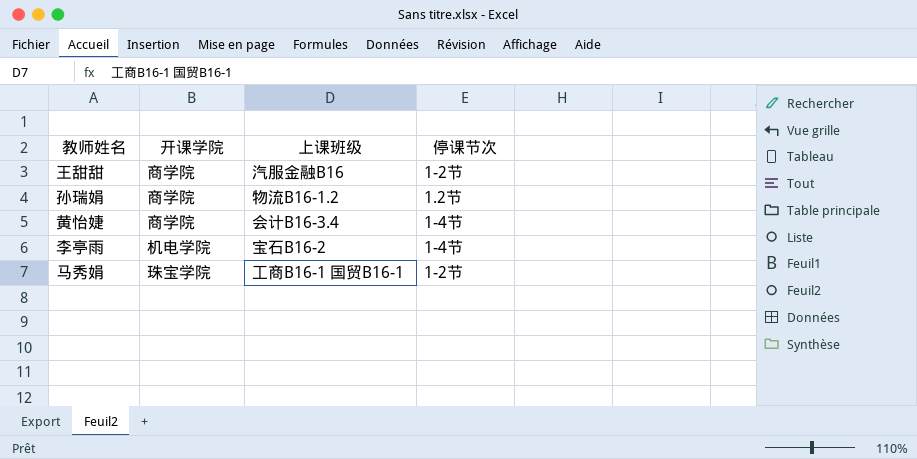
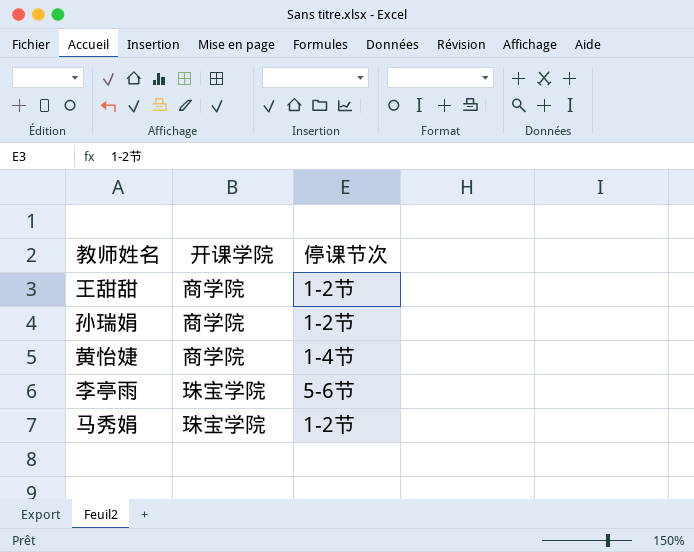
column 上课班级 | position: 3 -> none
孙瑞娟 | 停课节次: 1.2节 -> 1-2节
李亭雨 | 开课学院: 机电学院 -> 珠宝学院
李亭雨 | 停课节次: 1-4节 -> 5-6节

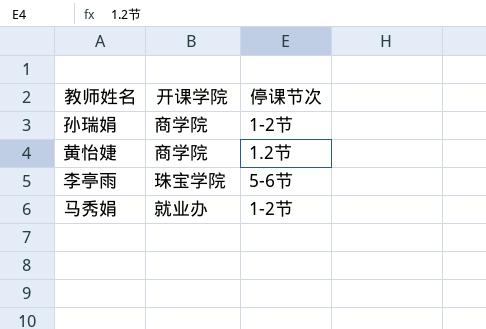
row 王甜甜: 商学院 | 1-2节 -> none
黄怡婕 | 停课节次: 1-4节 -> 1.2节
马秀娟 | 开课学院: 珠宝学院 -> 就业办

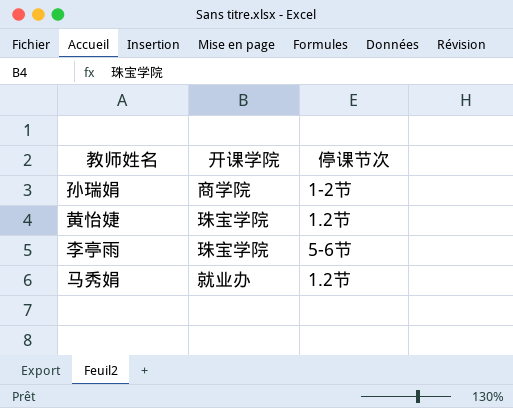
黄怡婕 | 开课学院: 商学院 -> 珠宝学院
马秀娟 | 停课节次: 1-2节 -> 1.2节

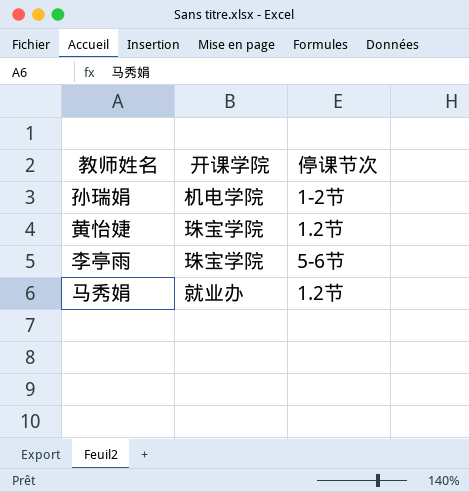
孙瑞娟 | 开课学院: 商学院 -> 机电学院

